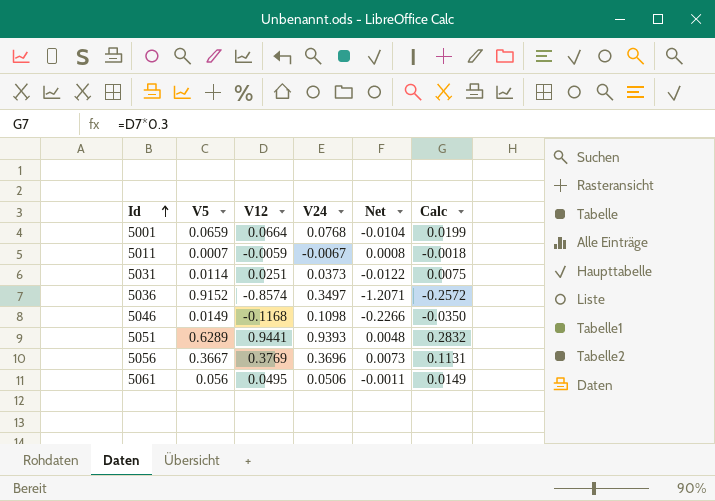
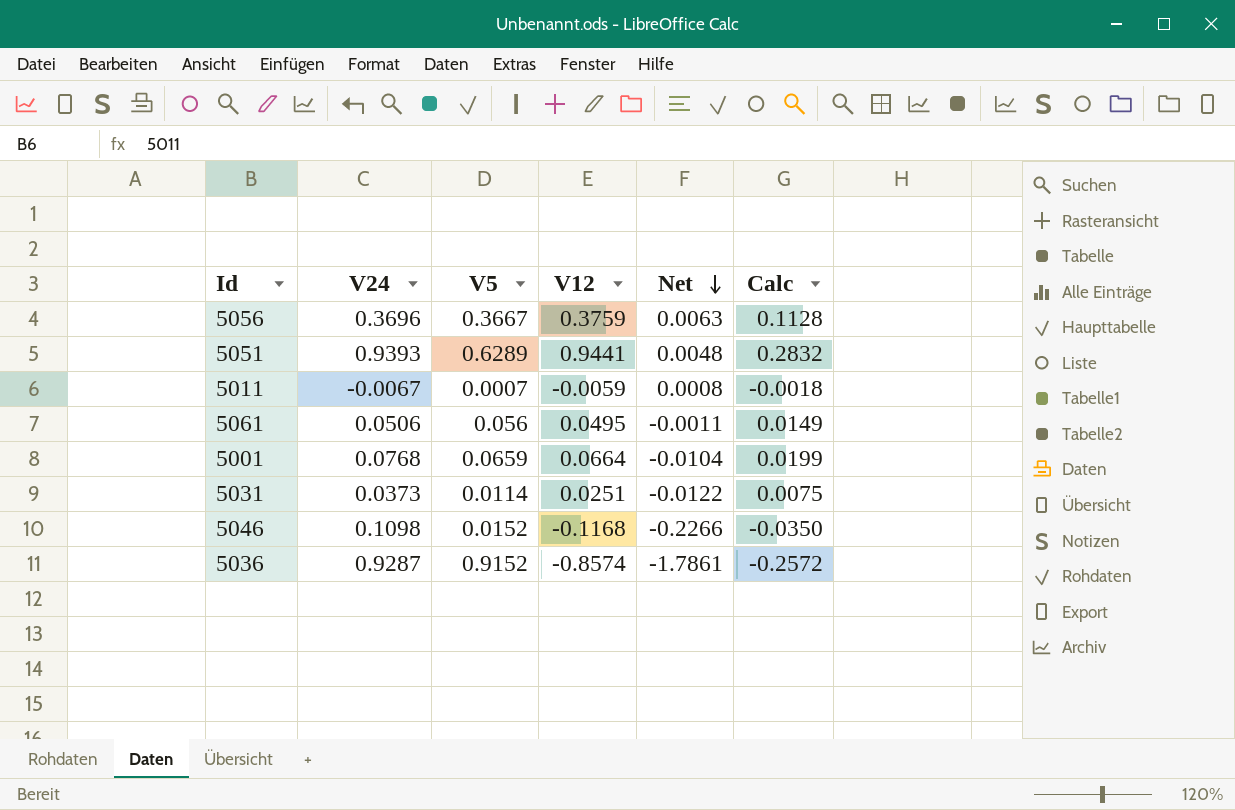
row order: Id ascending -> Net descending
column V24 | position: 4 -> 2
5056 | V12: 0.3769 -> 0.3759
5056 | Net: 0.0073 -> 0.0063
5056 | Calc: 0.1131 -> 0.1128
5046 | V5: 0.0149 -> 0.0152
5036 | V24: 0.3497 -> 0.9287
5036 | Net: -1.2071 -> -1.7861

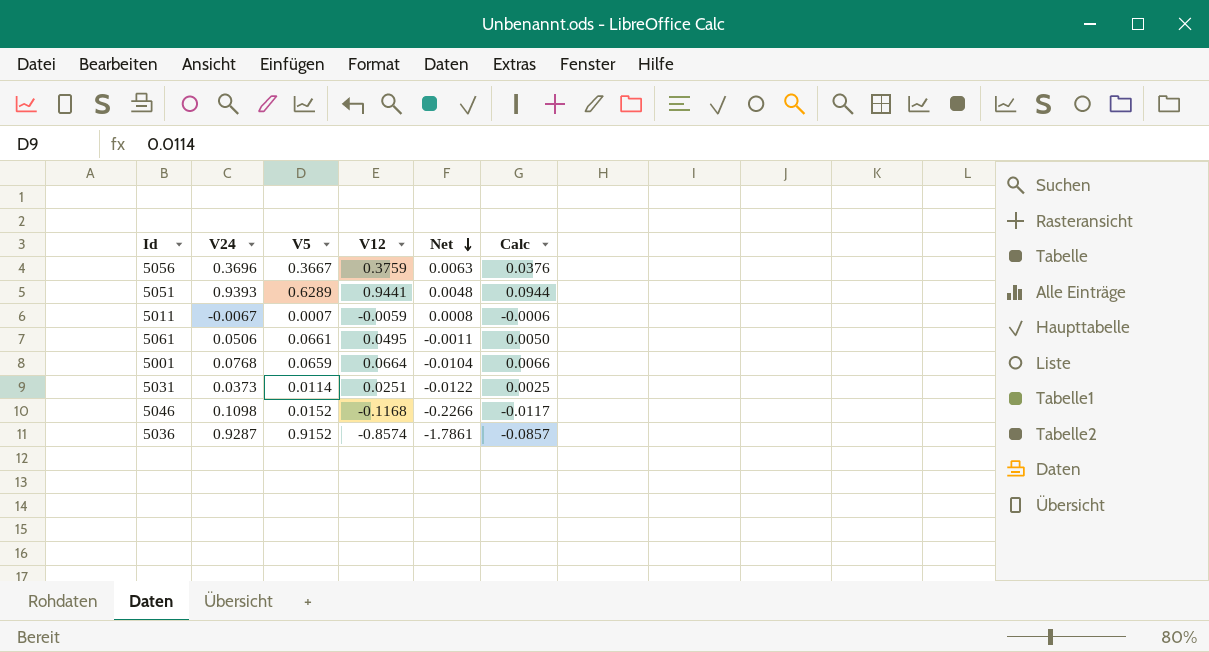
column Calc | formula: [V12] * 0.3 -> [V12] * 0.1
5061 | V5: 0.056 -> 0.0661

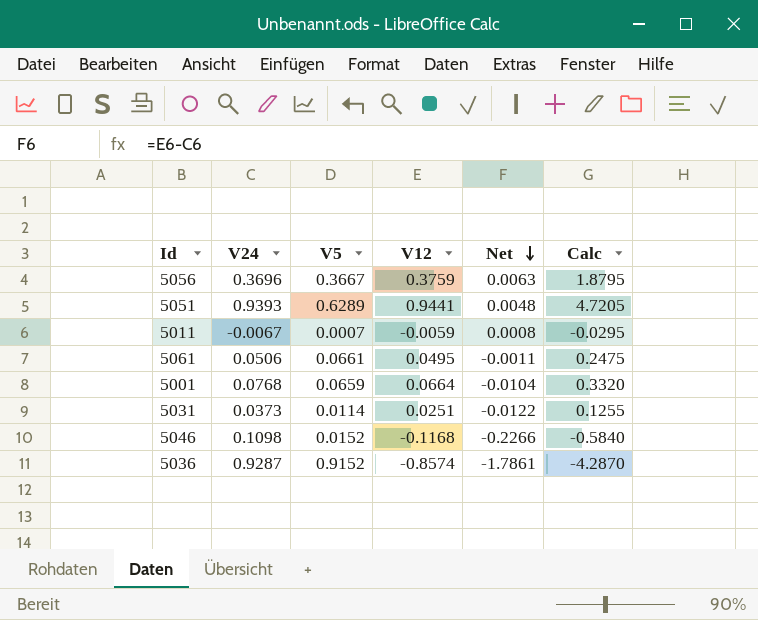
column Calc | formula: [V12] * 0.1 -> [V12] * 5

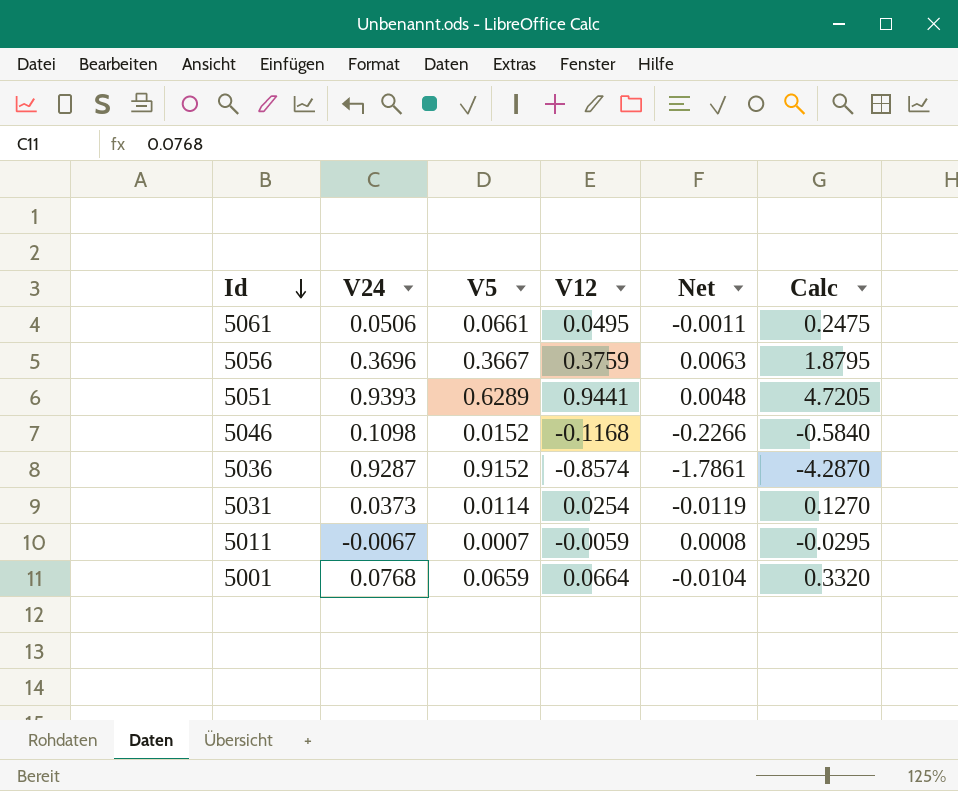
row order: Net descending -> Id descending
5031 | V12: 0.0251 -> 0.0254
5031 | Net: -0.0122 -> -0.0119
5031 | Calc: 0.1255 -> 0.1270

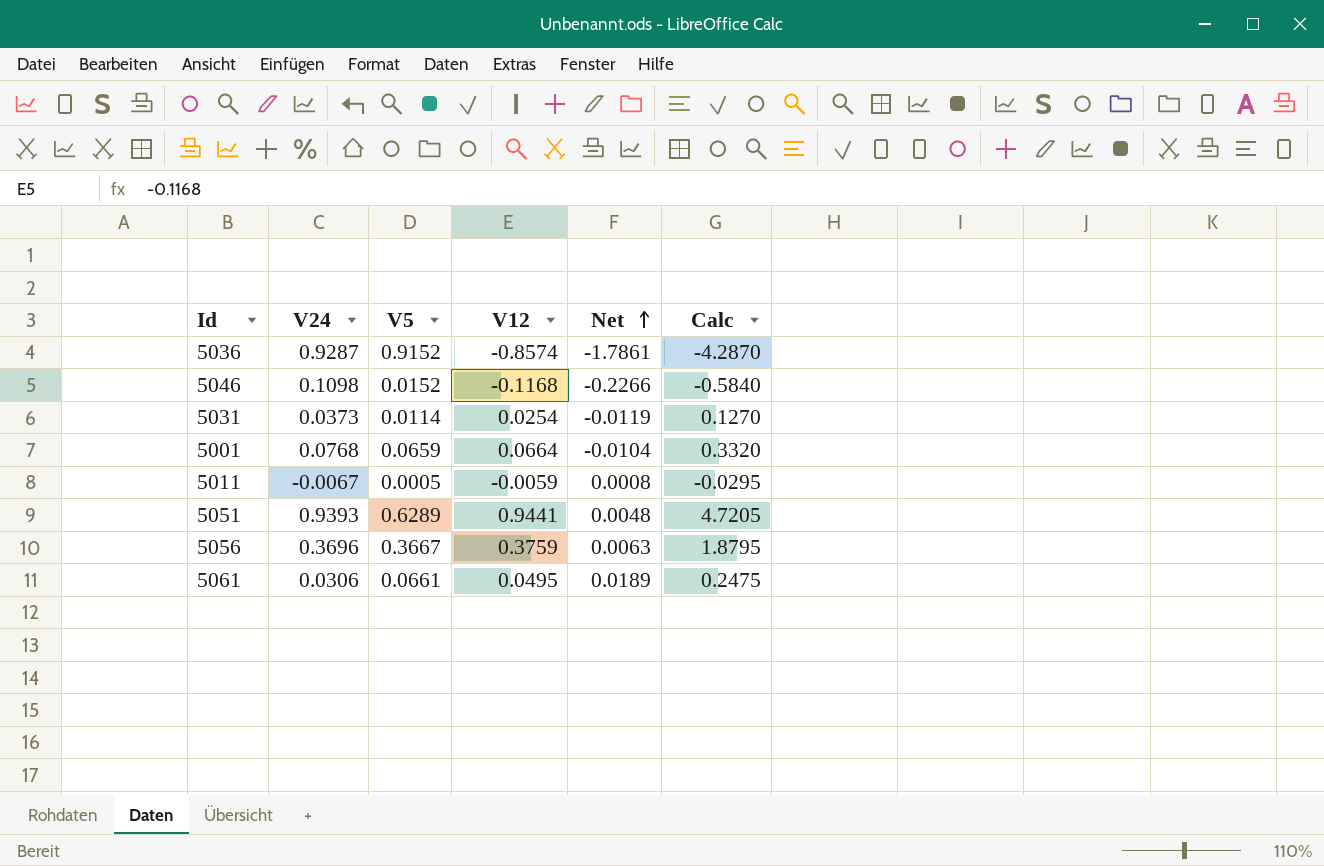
row order: Id descending -> Net ascending
5011 | V5: 0.0007 -> 0.0005
5061 | V24: 0.0506 -> 0.0306
5061 | Net: -0.0011 -> 0.0189

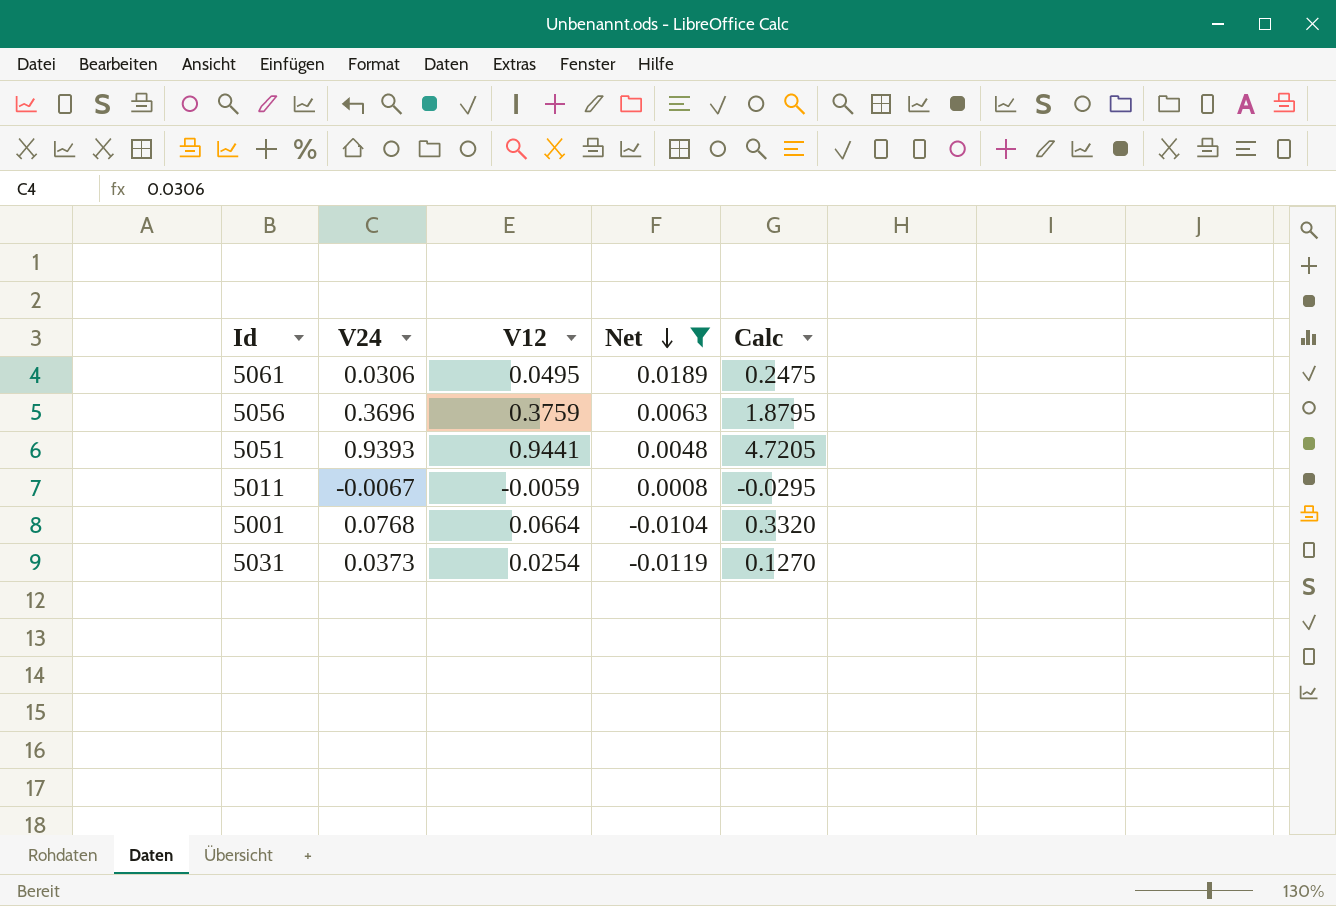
filter: none -> Net >= -0.0119
row order: Net ascending -> Net descending
column V5 | position: 3 -> none

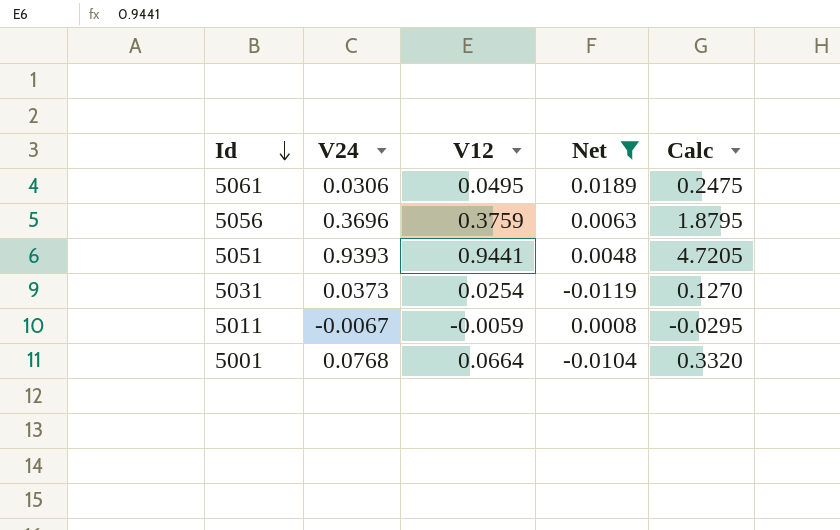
row order: Net descending -> Id descending

